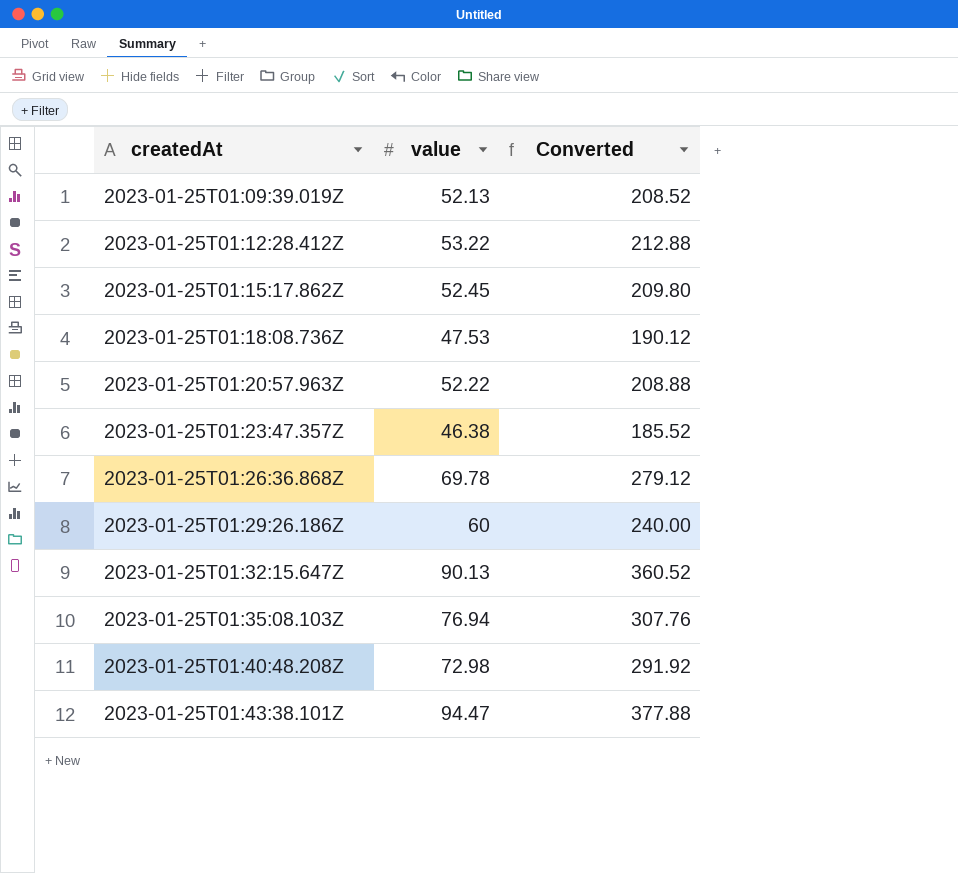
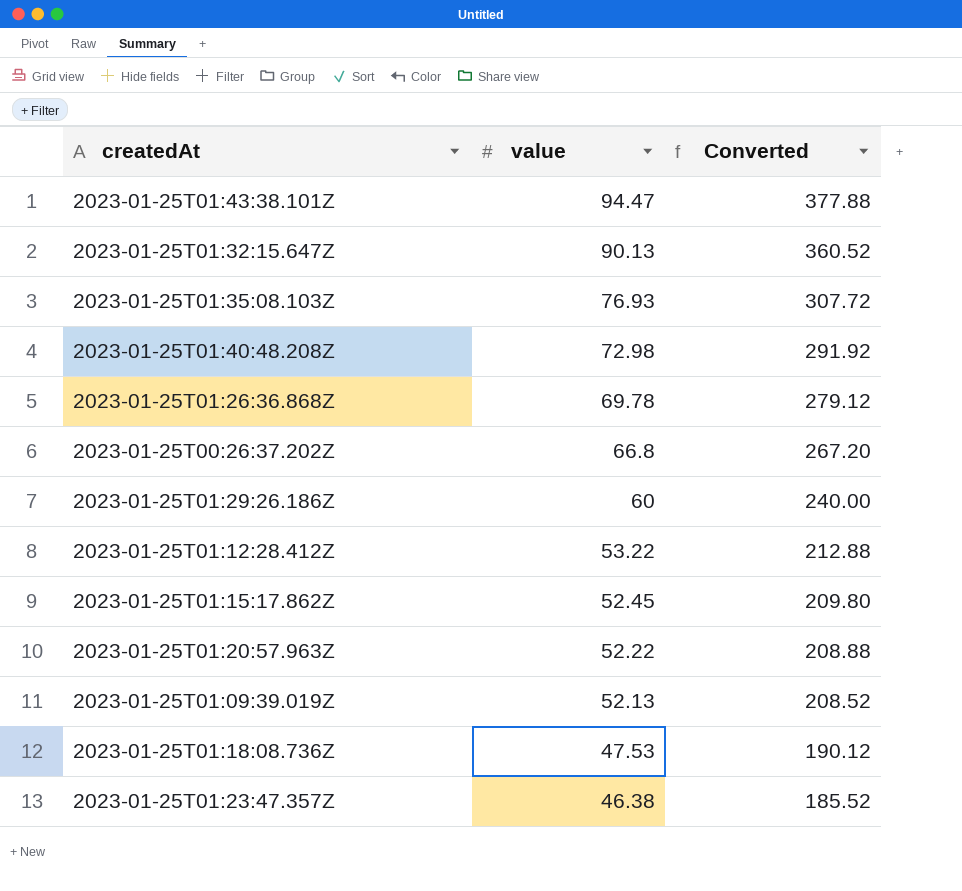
row order: createdAt ascending -> value descending
2023-01-25T01:35:08.103Z | value: 76.94 -> 76.93
2023-01-25T01:35:08.103Z | Converted: 307.76 -> 307.72
row 2023-01-25T00:26:37.202Z: none -> 66.8 | 267.20

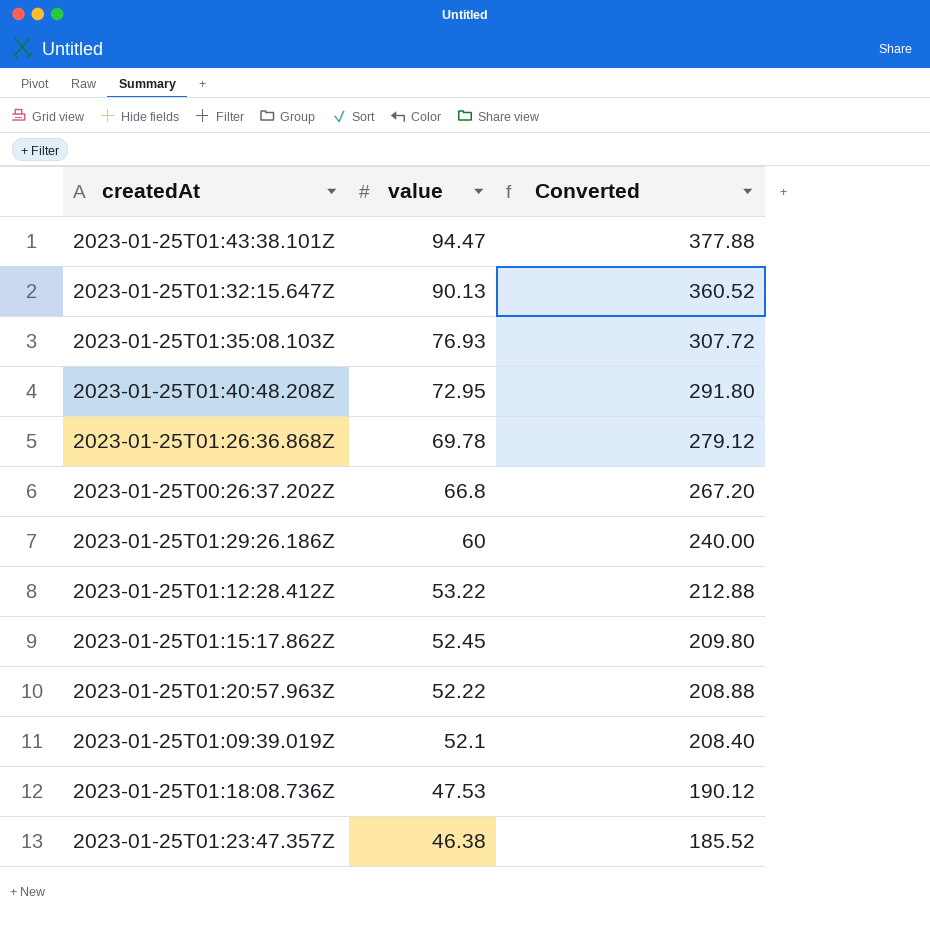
2023-01-25T01:40:48.208Z | value: 72.98 -> 72.95
2023-01-25T01:40:48.208Z | Converted: 291.92 -> 291.80
2023-01-25T01:09:39.019Z | value: 52.13 -> 52.1
2023-01-25T01:09:39.019Z | Converted: 208.52 -> 208.40

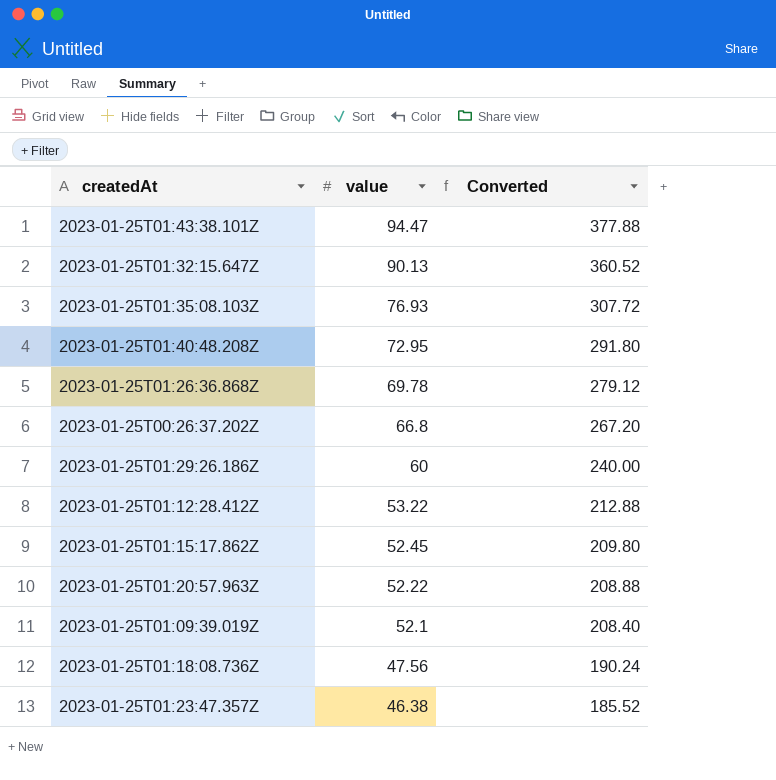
2023-01-25T01:18:08.736Z | value: 47.53 -> 47.56
2023-01-25T01:18:08.736Z | Converted: 190.12 -> 190.24

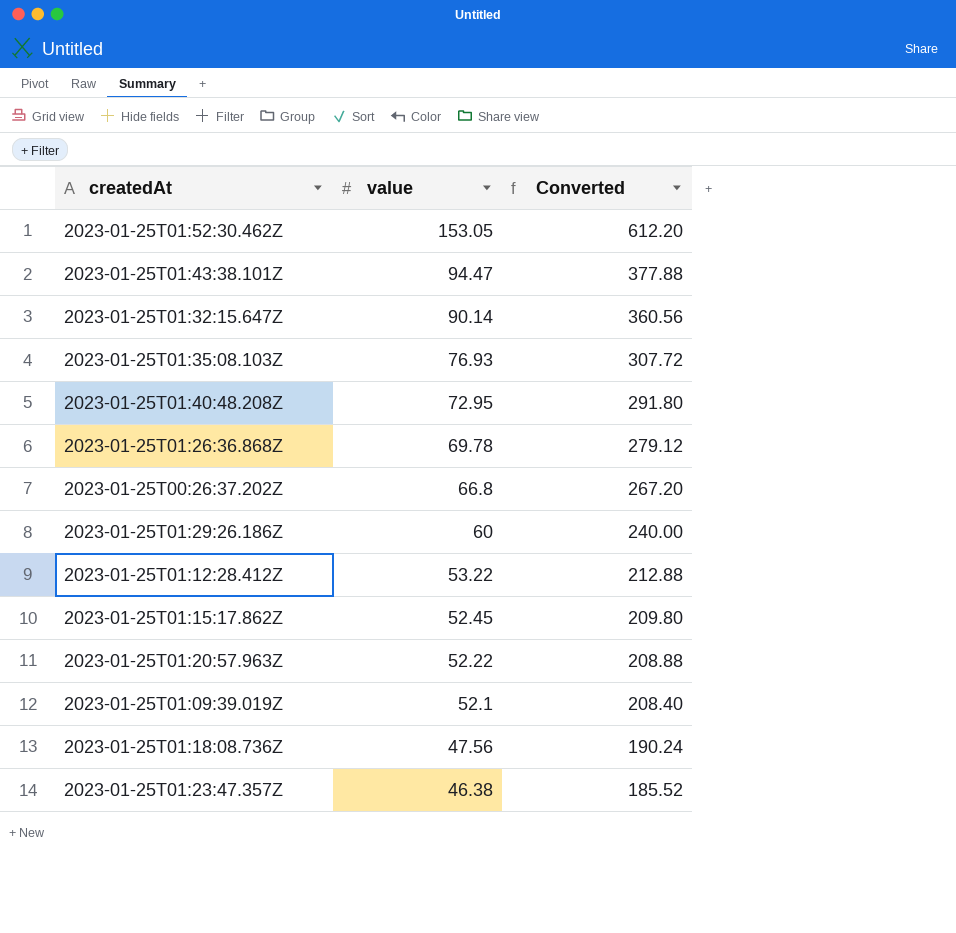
row 2023-01-25T01:52:30.462Z: none -> 153.05 | 612.20
2023-01-25T01:32:15.647Z | value: 90.13 -> 90.14
2023-01-25T01:32:15.647Z | Converted: 360.52 -> 360.56

